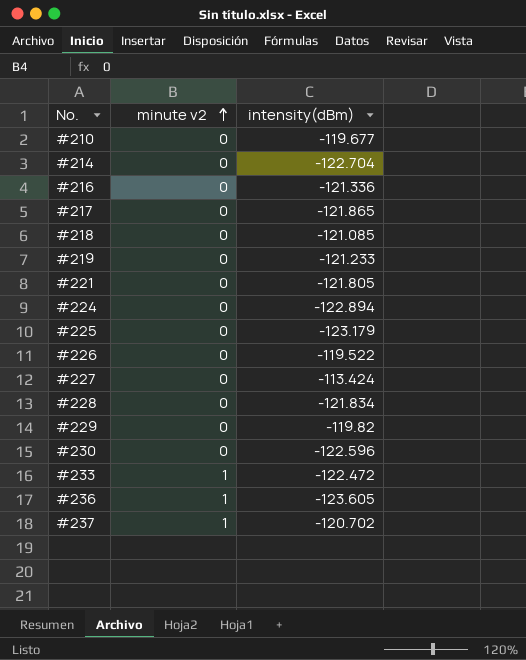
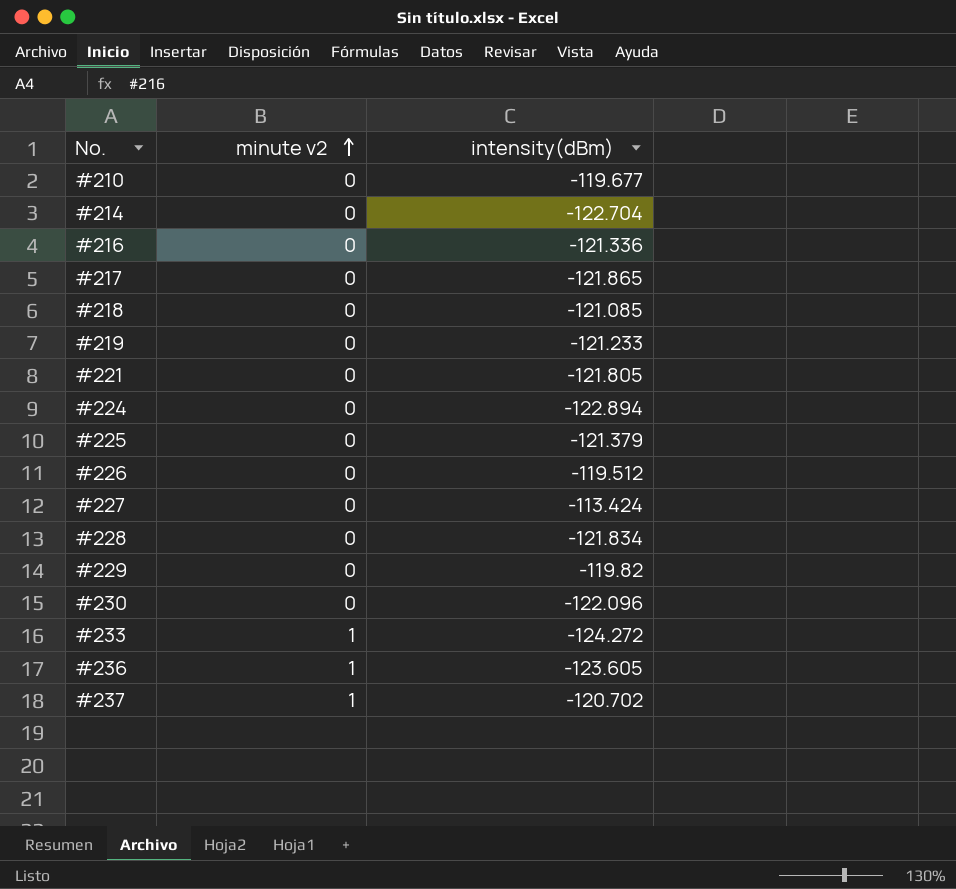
#225 | intensity(dBm): -123.179 -> -121.379
#226 | intensity(dBm): -119.522 -> -119.512
#230 | intensity(dBm): -122.596 -> -122.096
#233 | intensity(dBm): -122.472 -> -124.272

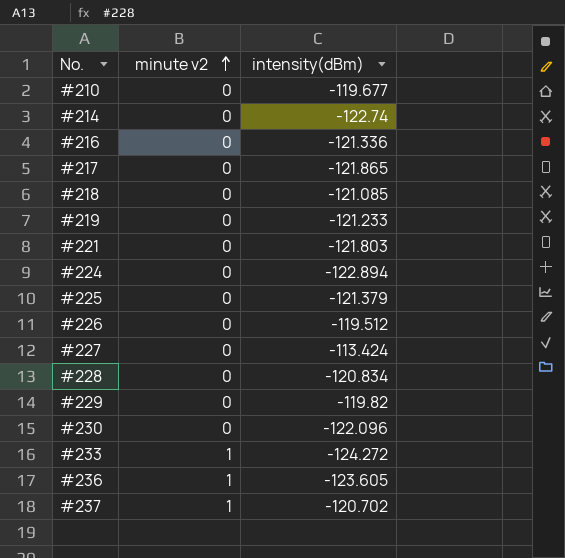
#214 | intensity(dBm): -122.704 -> -122.74
#221 | intensity(dBm): -121.805 -> -121.803
#228 | intensity(dBm): -121.834 -> -120.834

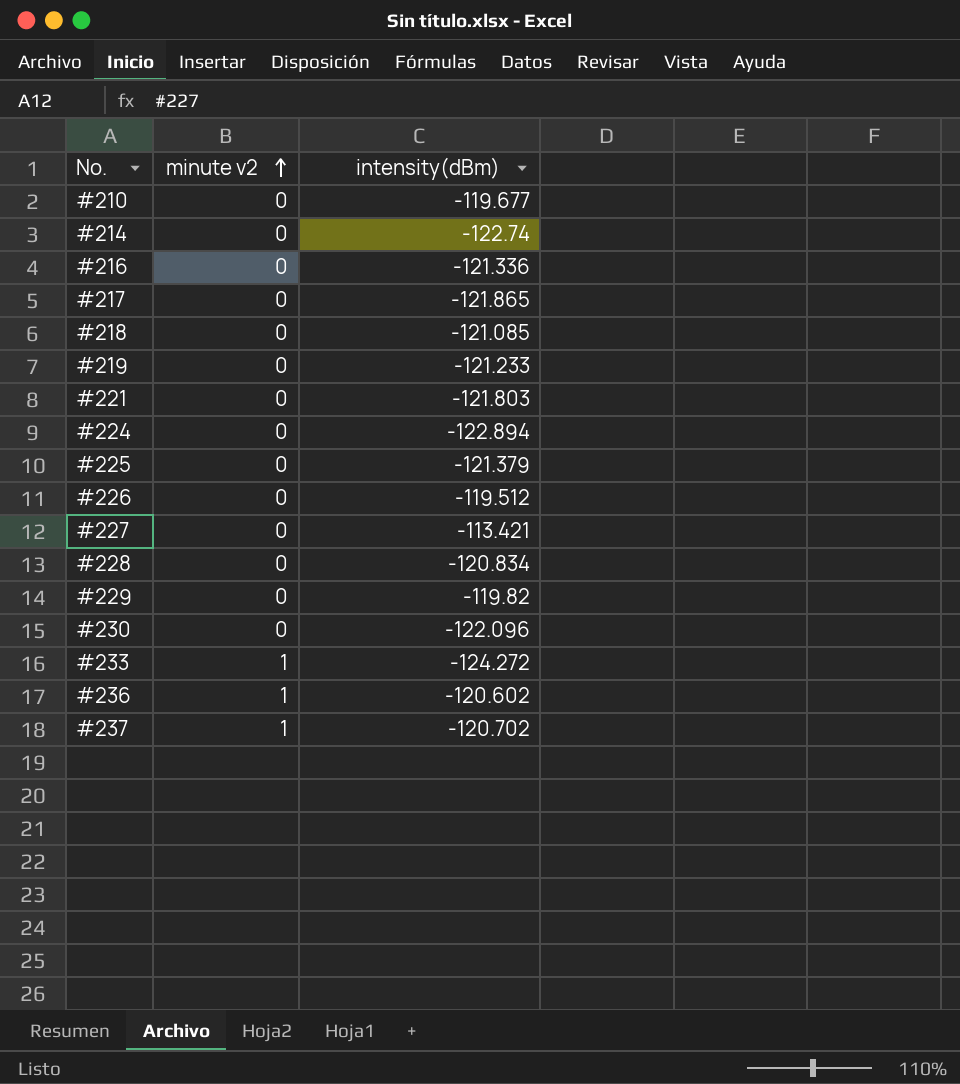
#227 | intensity(dBm): -113.424 -> -113.421
#236 | intensity(dBm): -123.605 -> -120.602

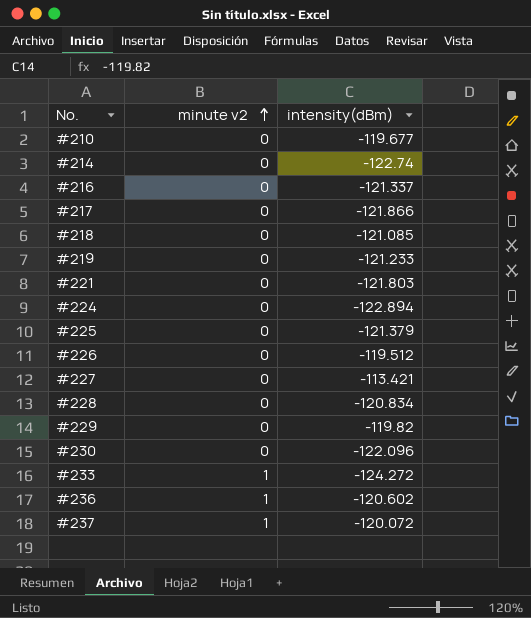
#216 | intensity(dBm): -121.336 -> -121.337
#217 | intensity(dBm): -121.865 -> -121.866
#237 | intensity(dBm): -120.702 -> -120.072

